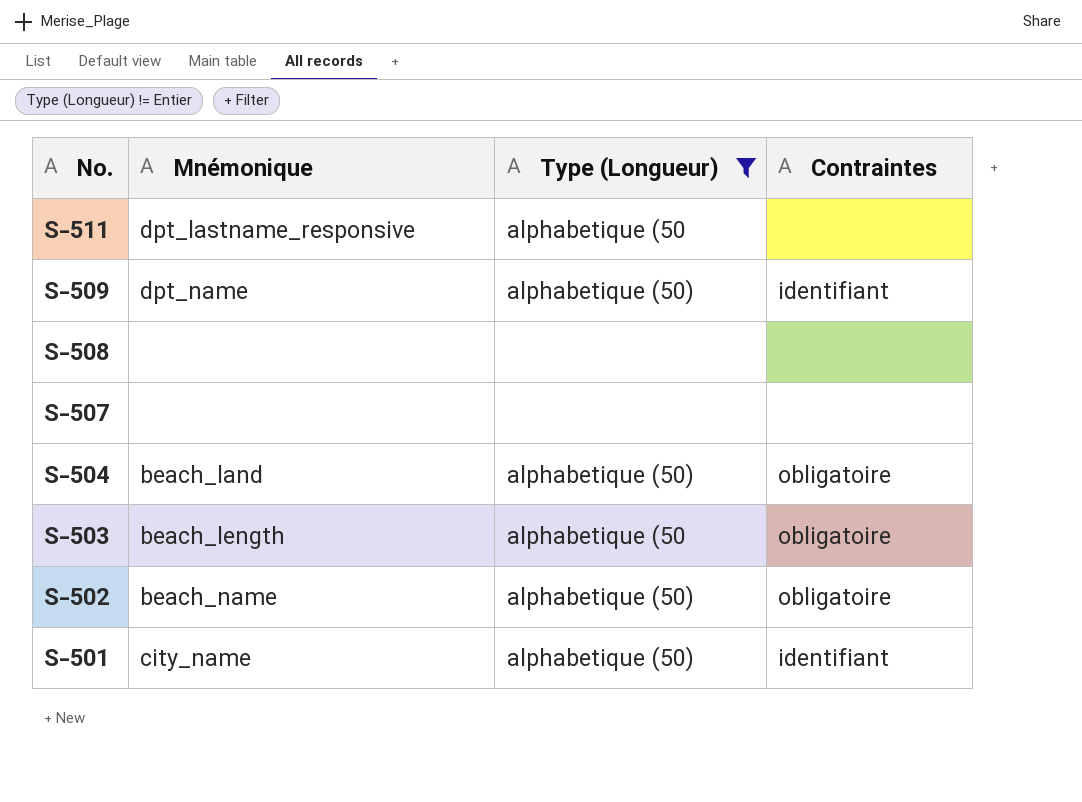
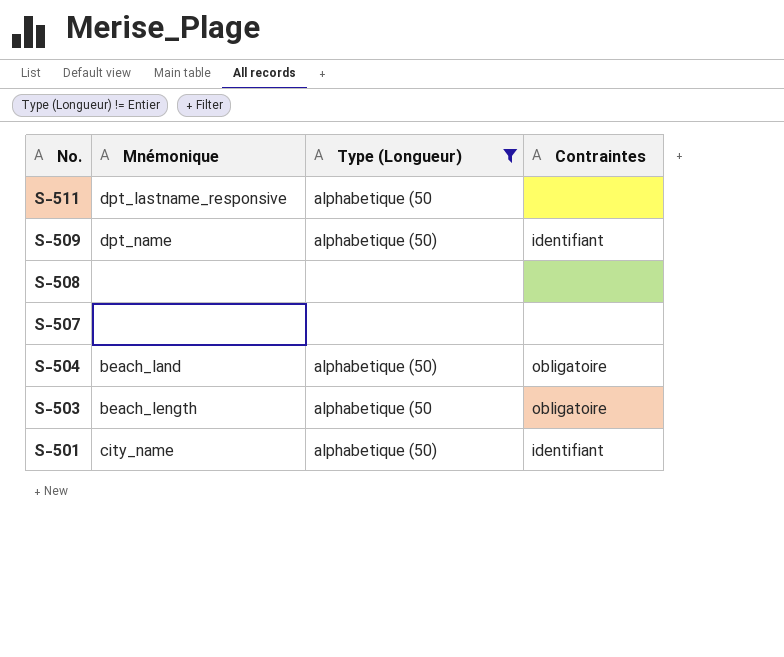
row S-502: beach_name | alphabetique (50) | obligatoire -> none

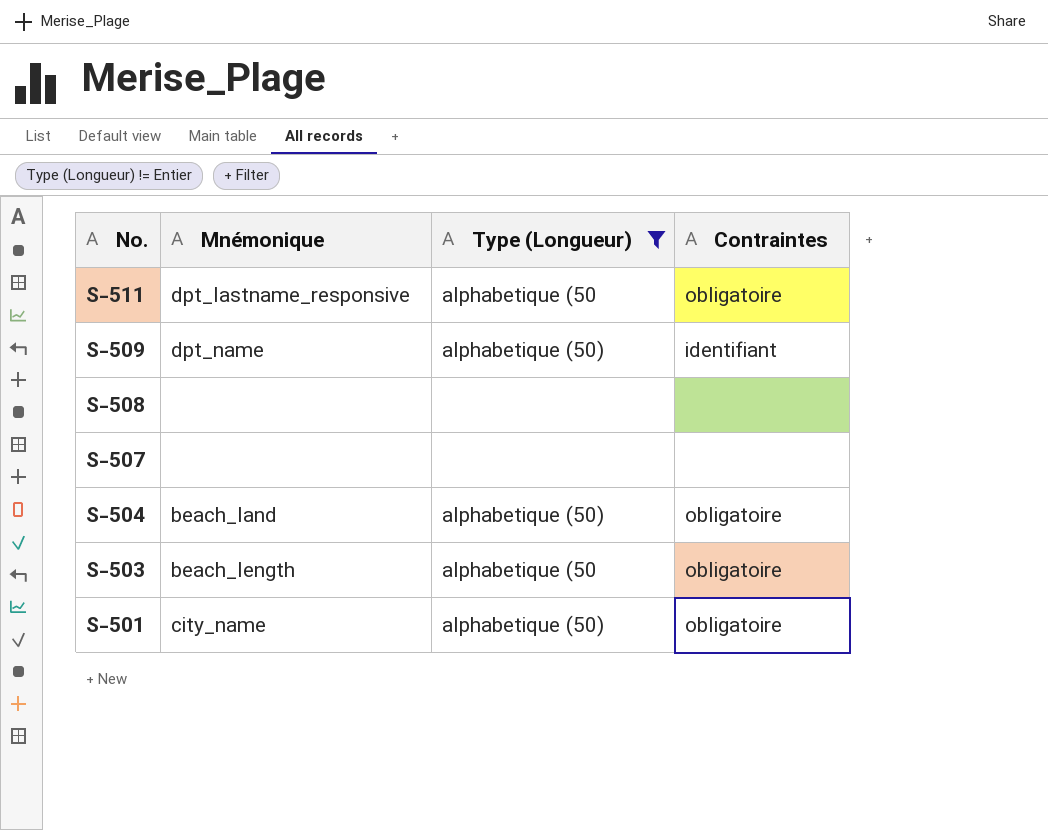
S-511 | Contraintes: none -> obligatoire
S-501 | Contraintes: identifiant -> obligatoire

